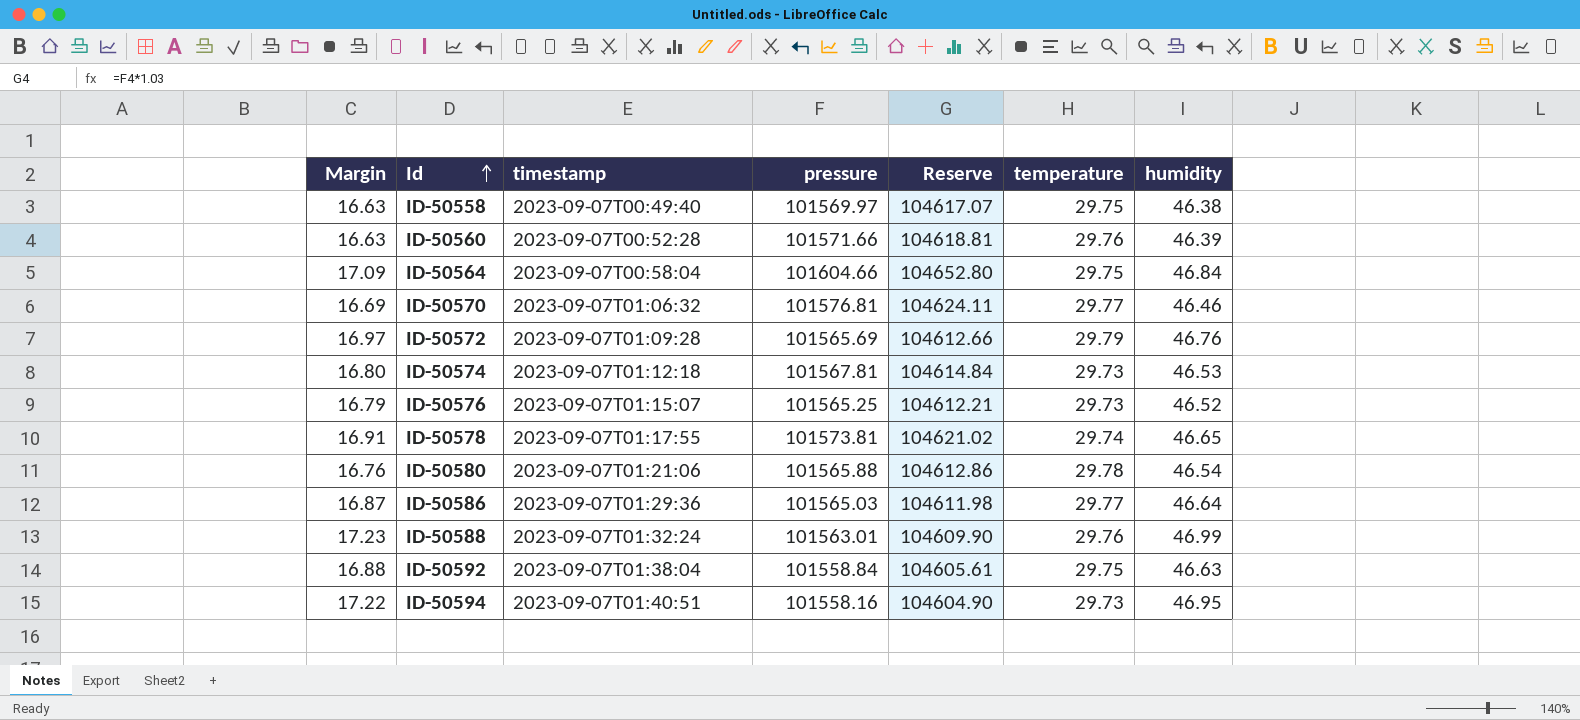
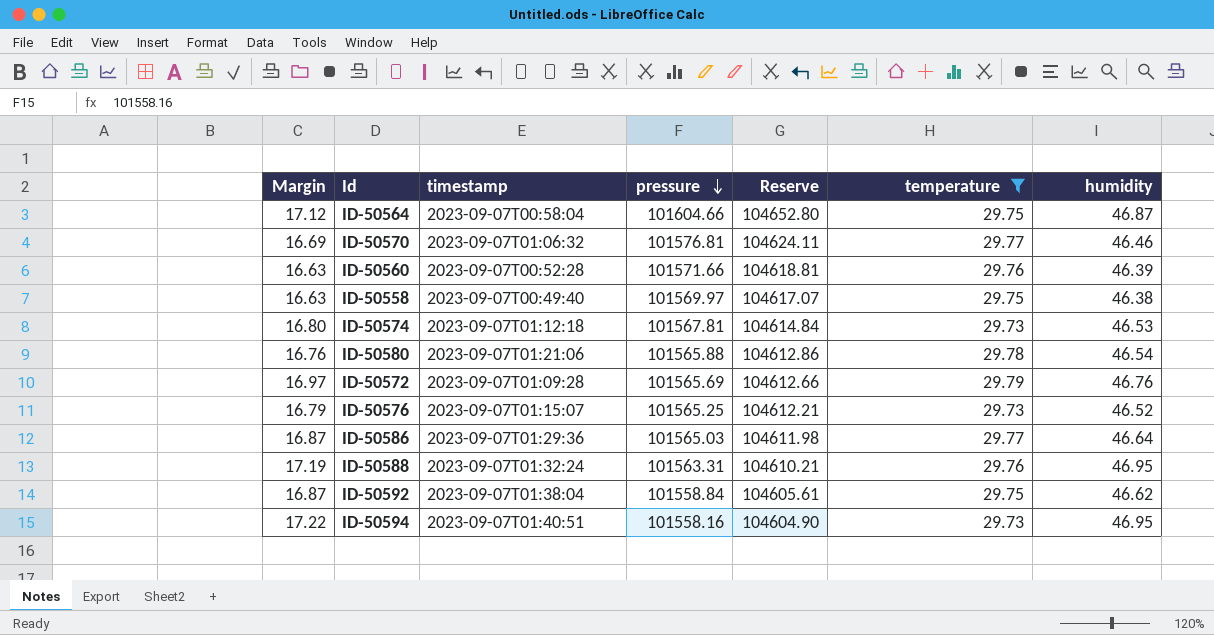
filter: none -> temperature != 29.74
row order: Id ascending -> pressure descending
ID-50564 | Margin: 17.09 -> 17.12
ID-50564 | humidity: 46.84 -> 46.87
ID-50588 | Margin: 17.23 -> 17.19
ID-50588 | pressure: 101563.01 -> 101563.31
ID-50588 | Reserve: 104609.90 -> 104610.21
ID-50588 | humidity: 46.99 -> 46.95
ID-50592 | Margin: 16.88 -> 16.87
ID-50592 | humidity: 46.63 -> 46.62

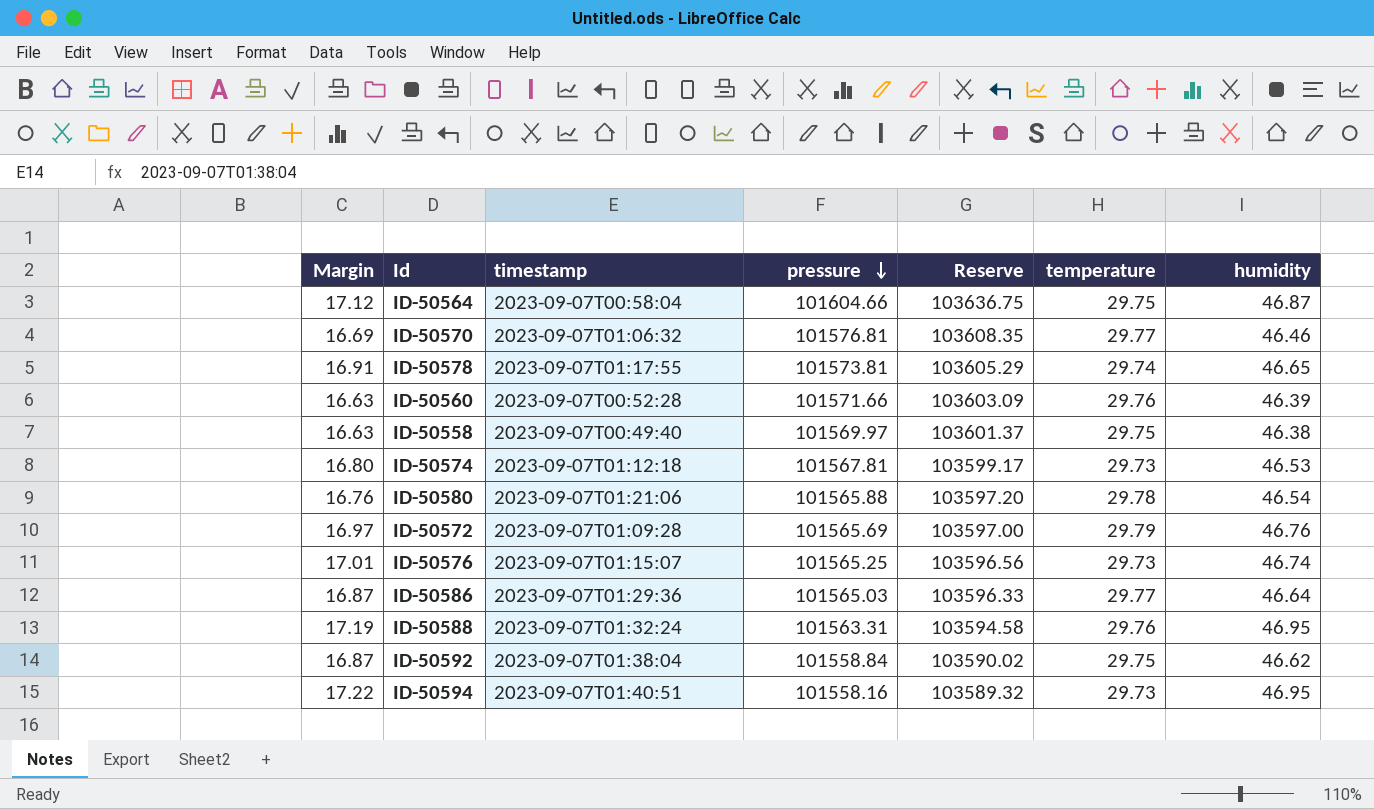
filter: temperature != 29.74 -> none
column Reserve | formula: [pressure] * 1.03 -> [pressure] * 1.02
ID-50576 | Margin: 16.79 -> 17.01
ID-50576 | humidity: 46.52 -> 46.74

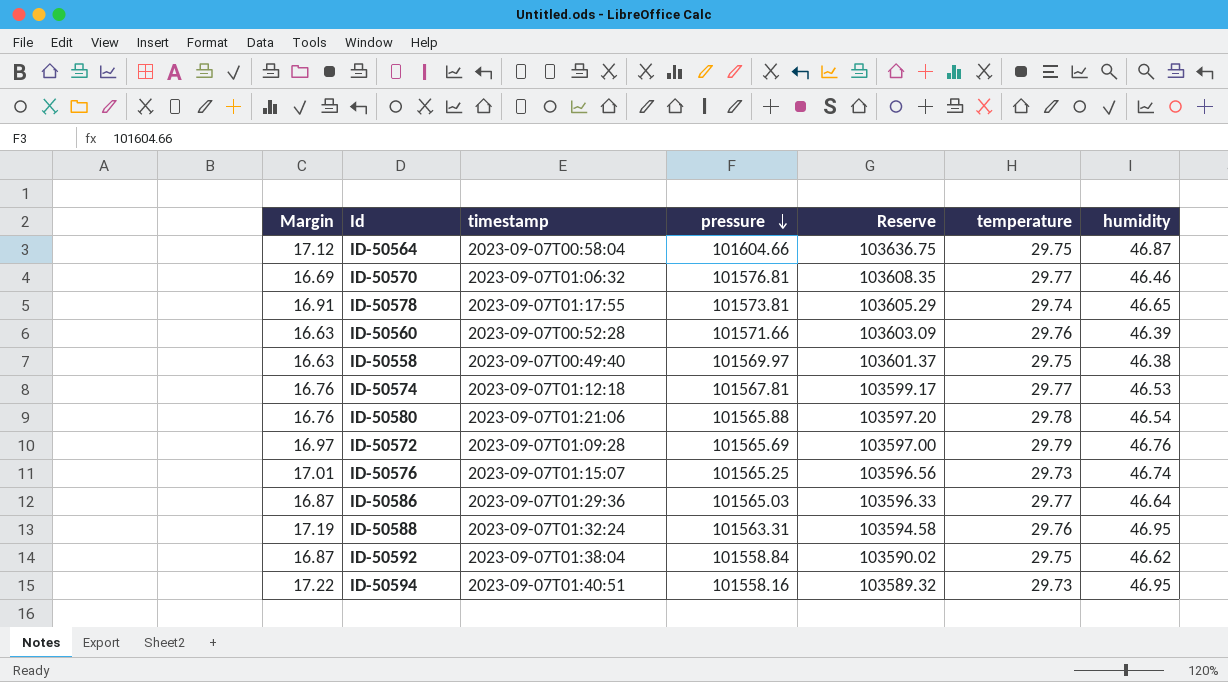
ID-50574 | Margin: 16.80 -> 16.76
ID-50574 | temperature: 29.73 -> 29.77

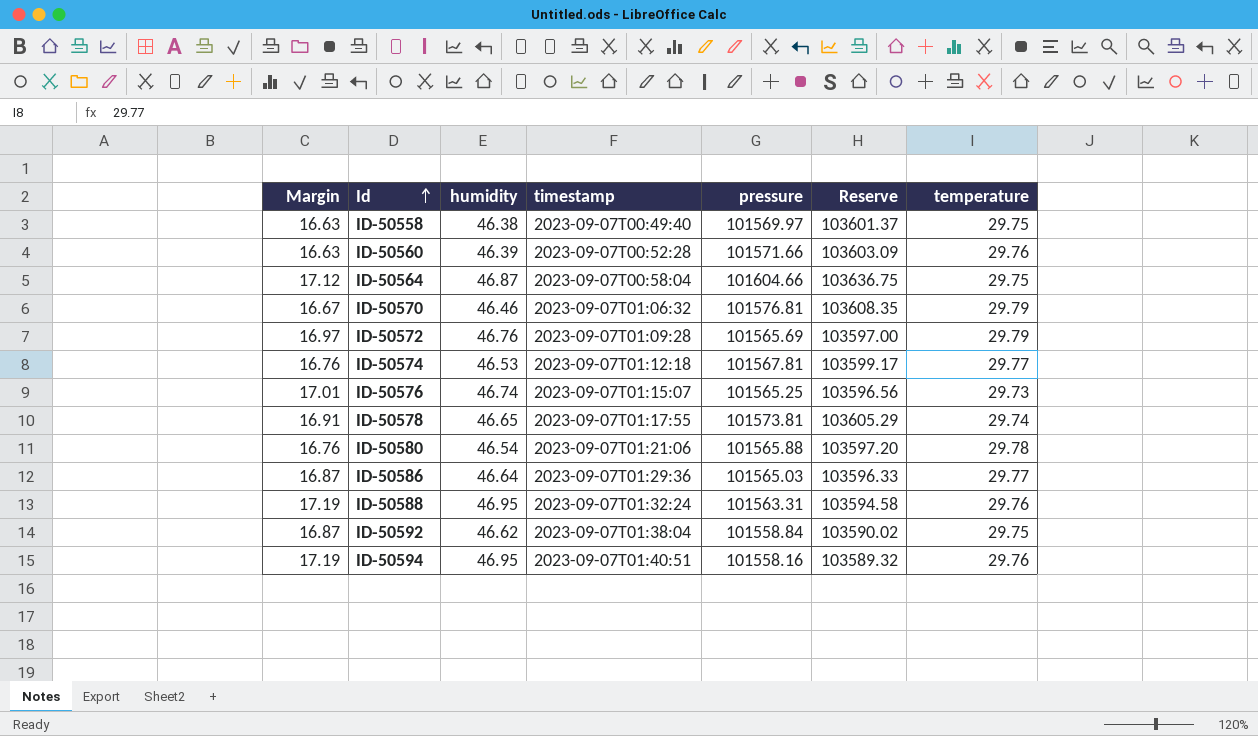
row order: pressure descending -> Id ascending
column humidity | position: 7 -> 3
ID-50570 | Margin: 16.69 -> 16.67
ID-50570 | temperature: 29.77 -> 29.79
ID-50594 | Margin: 17.22 -> 17.19
ID-50594 | temperature: 29.73 -> 29.76

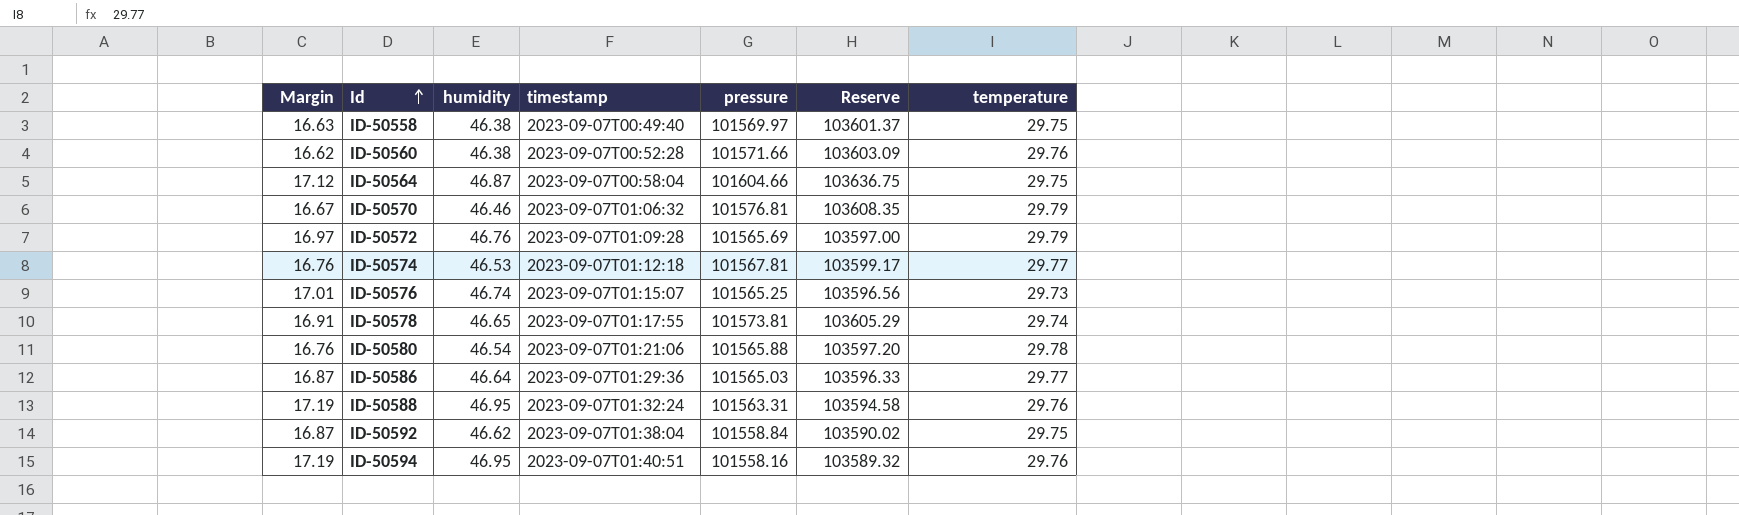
ID-50560 | Margin: 16.63 -> 16.62
ID-50560 | humidity: 46.39 -> 46.38

